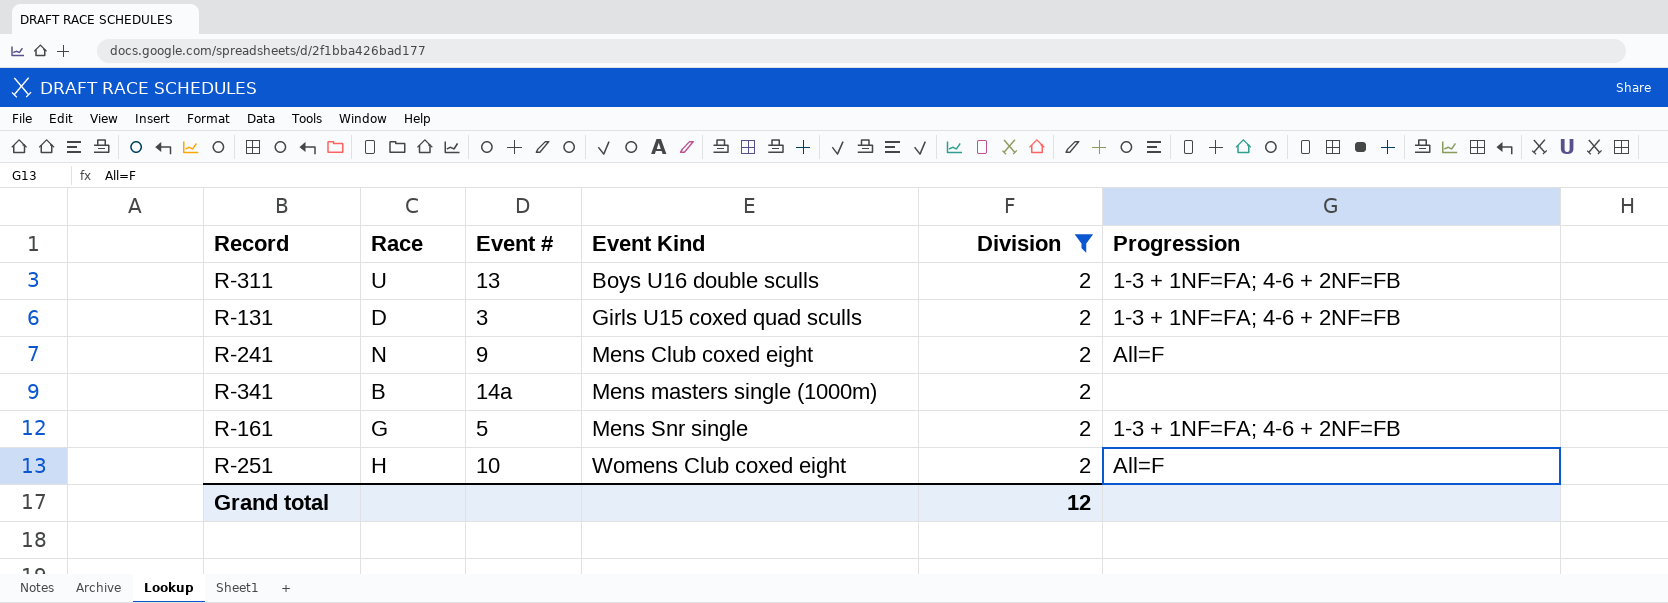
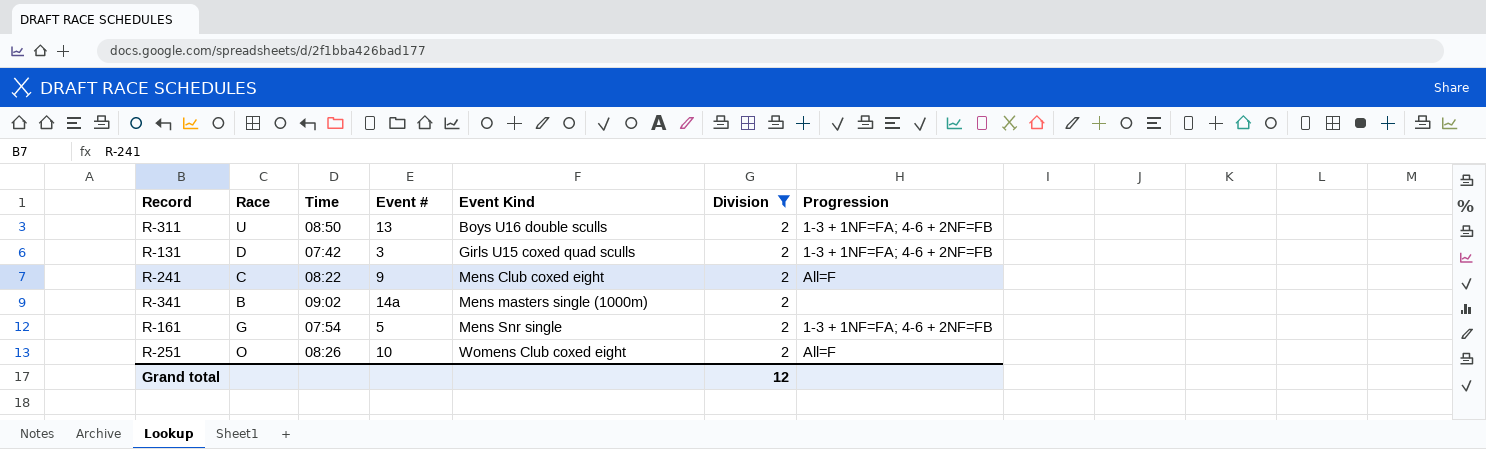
column Time | position: none -> 3
R-241 | Race: N -> C
R-251 | Race: H -> O

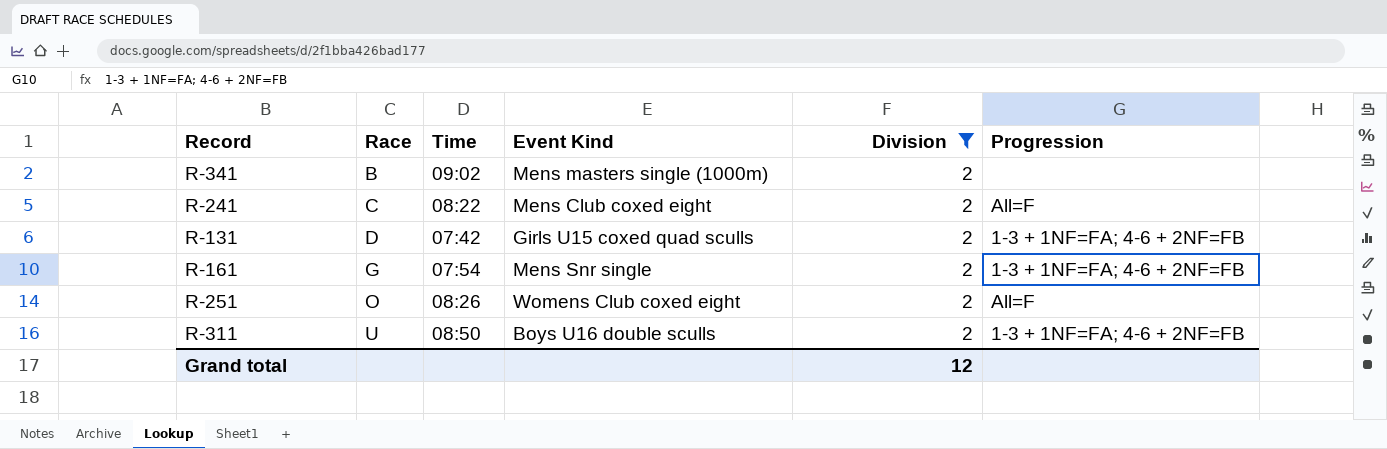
row order: Event Kind ascending -> Race ascending
column Event # | position: 4 -> none

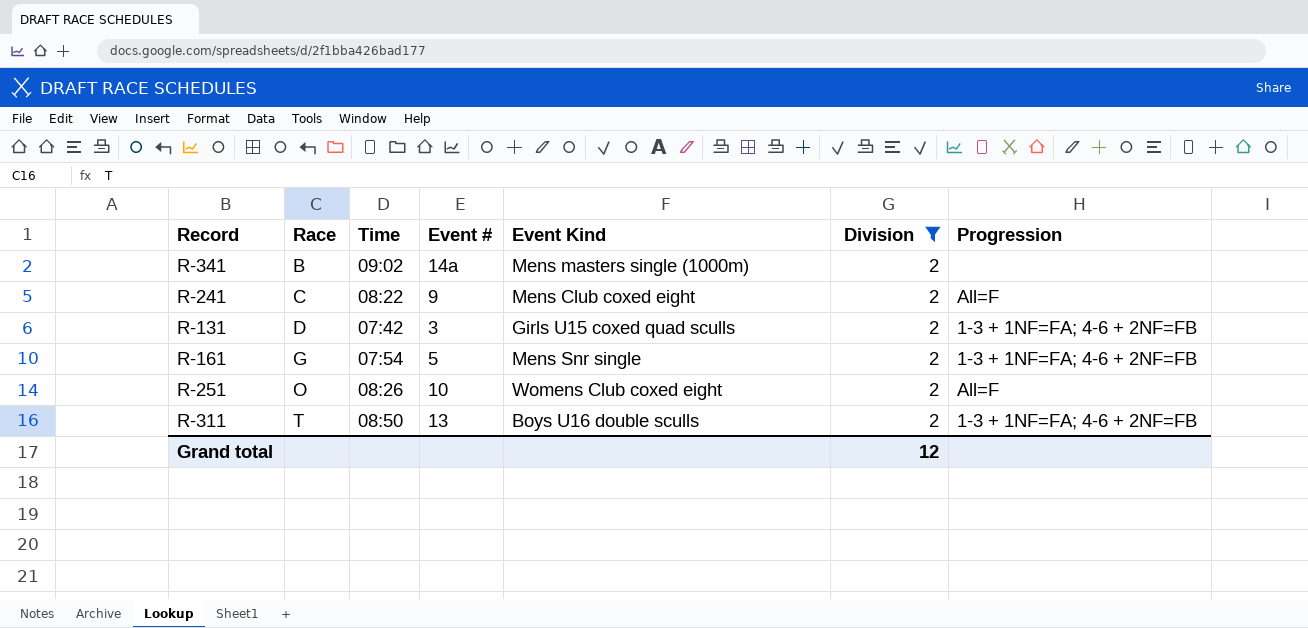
column Event # | position: none -> 4
R-311 | Race: U -> T

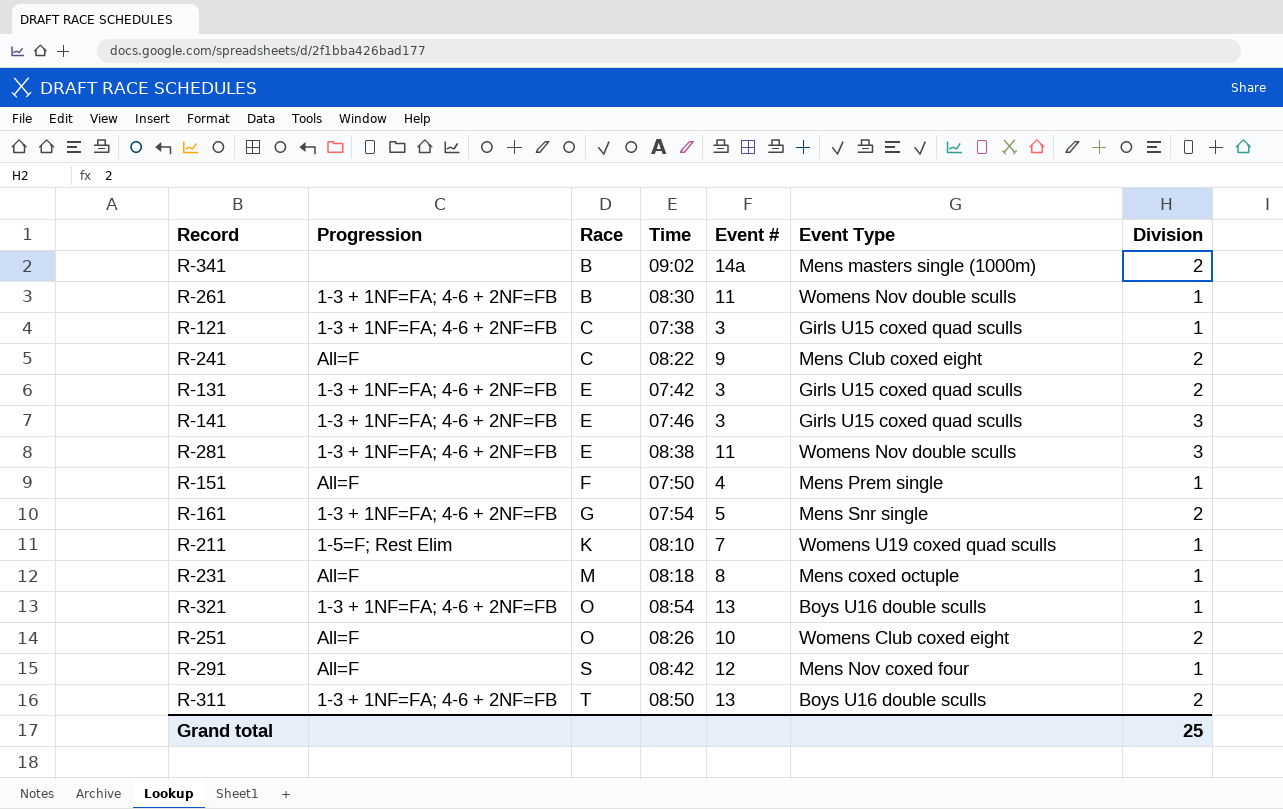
filter: Division = 2 -> none
column Progression | position: 7 -> 2
column name: Event Kind -> Event Type
R-131 | Race: D -> E
Grand total | Division: 12 -> 25

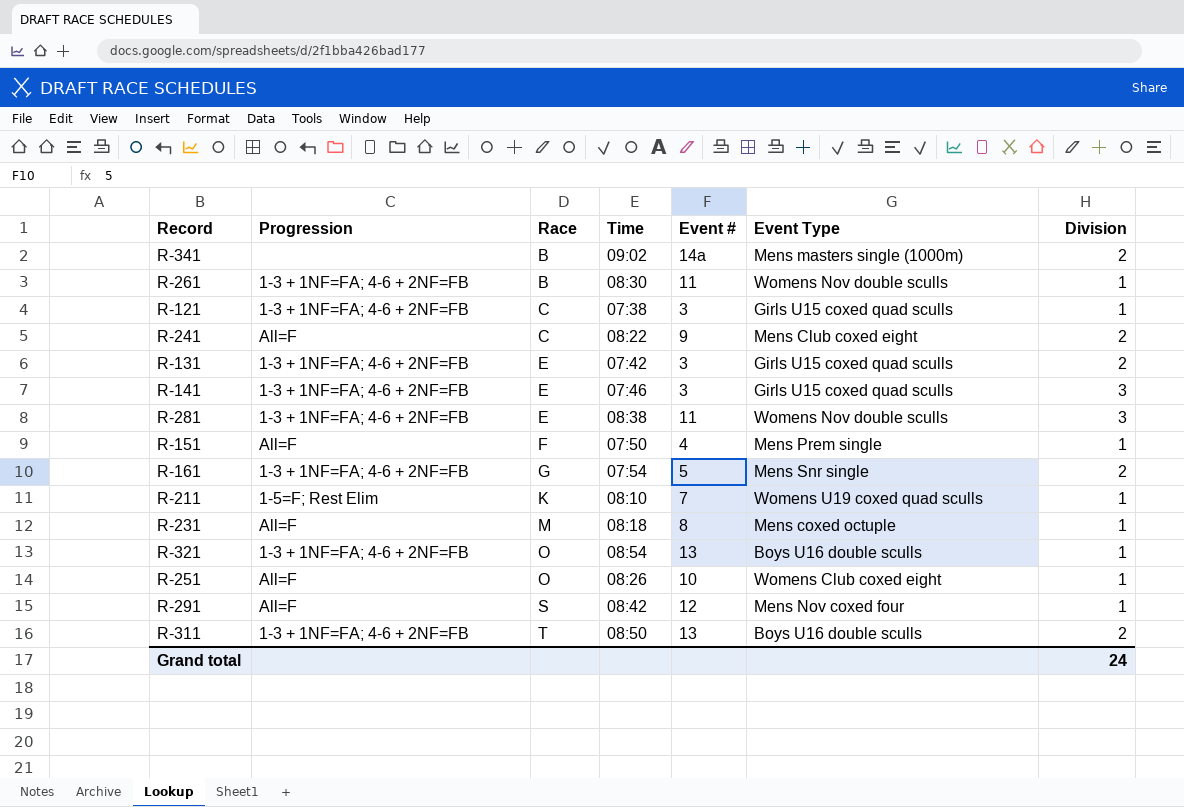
R-251 | Division: 2 -> 1
Grand total | Division: 25 -> 24

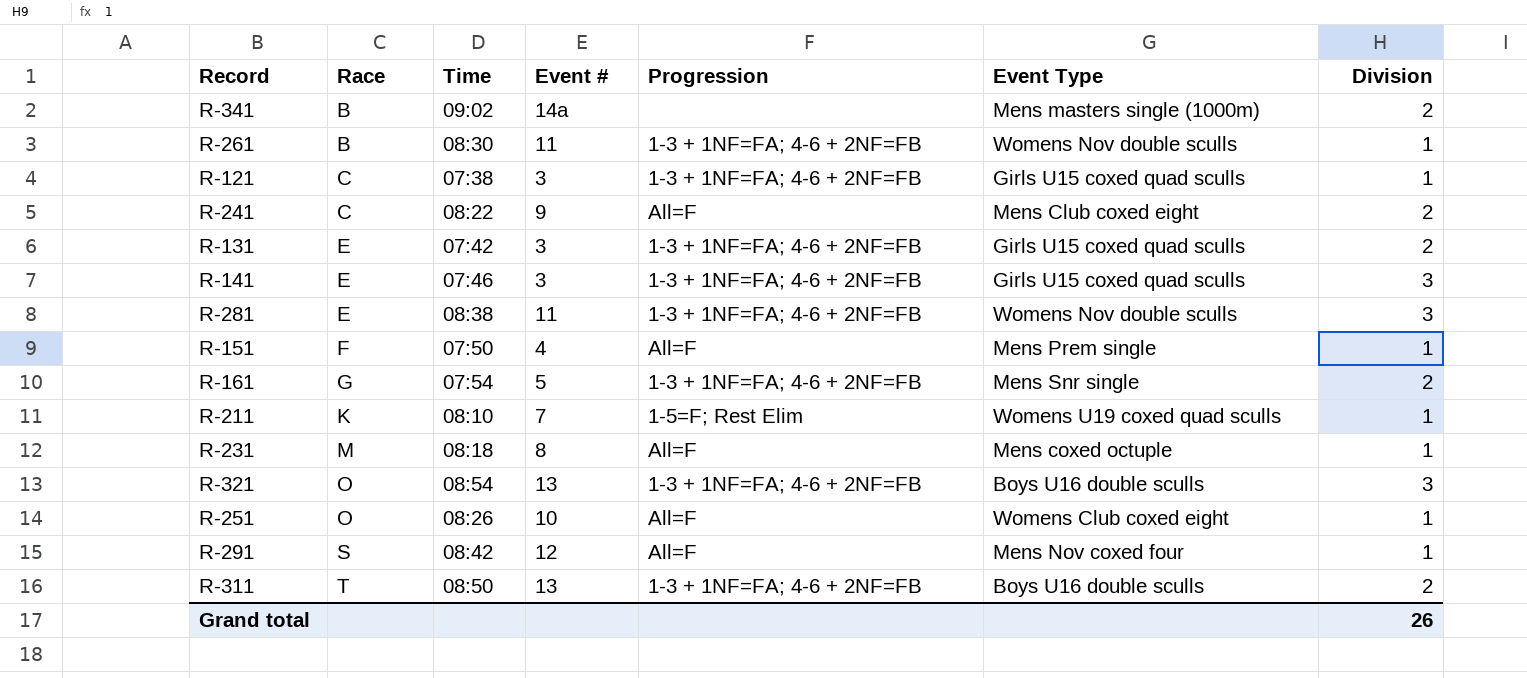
column Progression | position: 2 -> 5
R-321 | Division: 1 -> 3
Grand total | Division: 24 -> 26

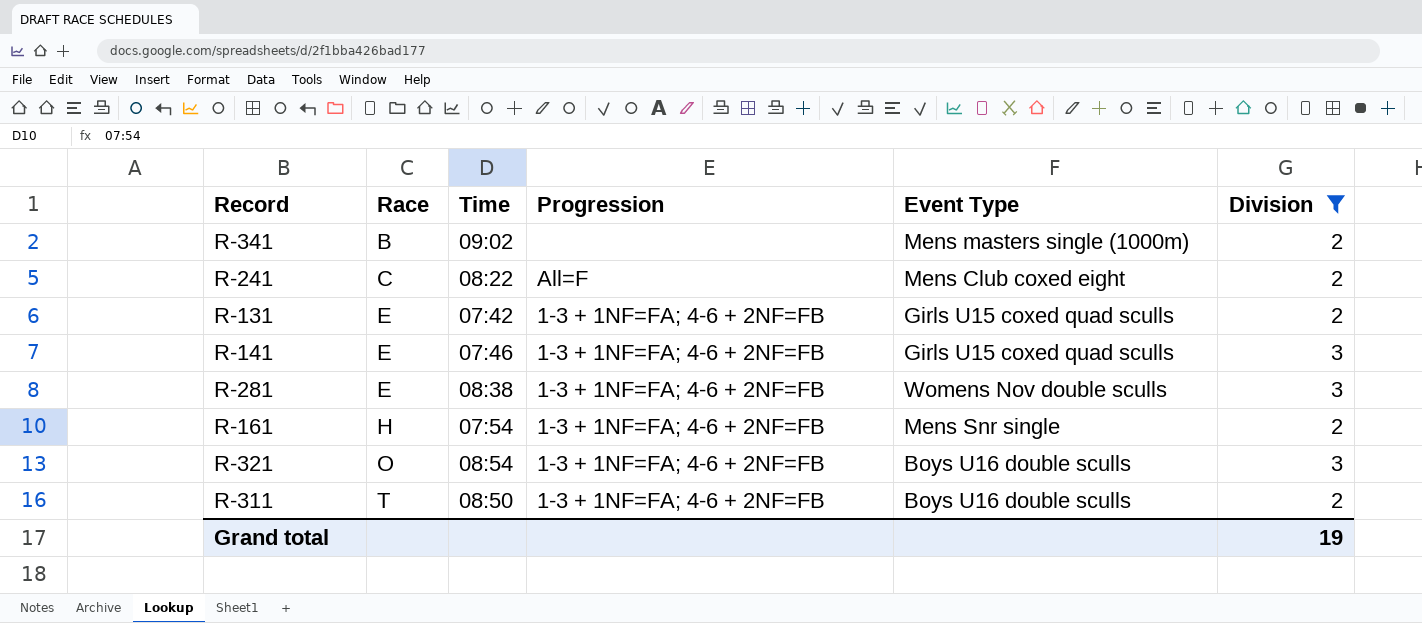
filter: none -> Division != 1
column Event # | position: 4 -> none
R-161 | Race: G -> H
Grand total | Division: 26 -> 19

